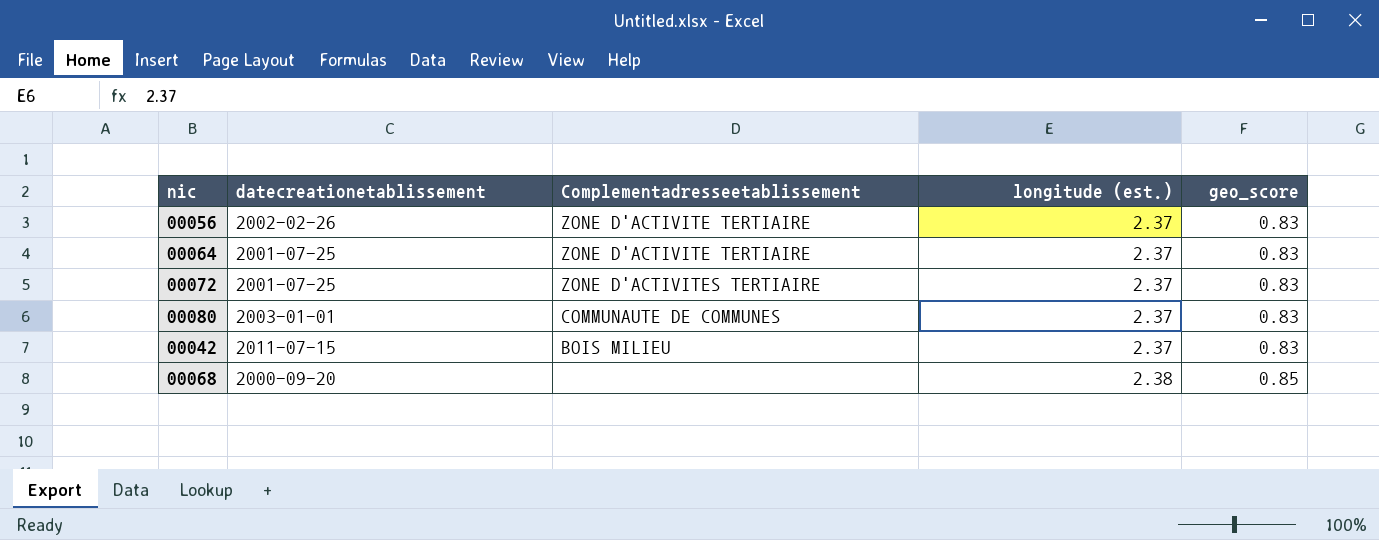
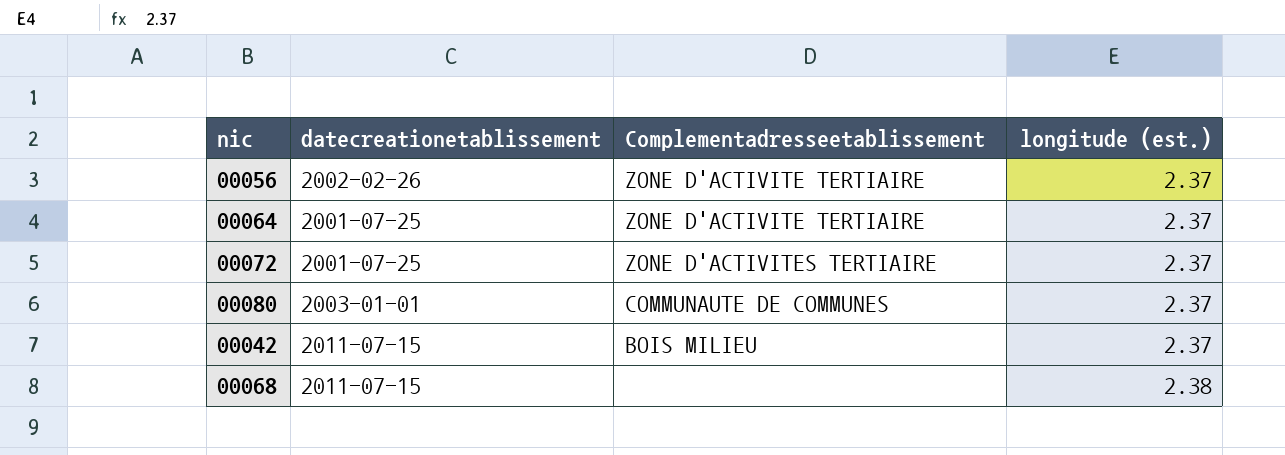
column geo_score | position: 5 -> none
00068 | datecreationetablissement: 2000-09-20 -> 2011-07-15

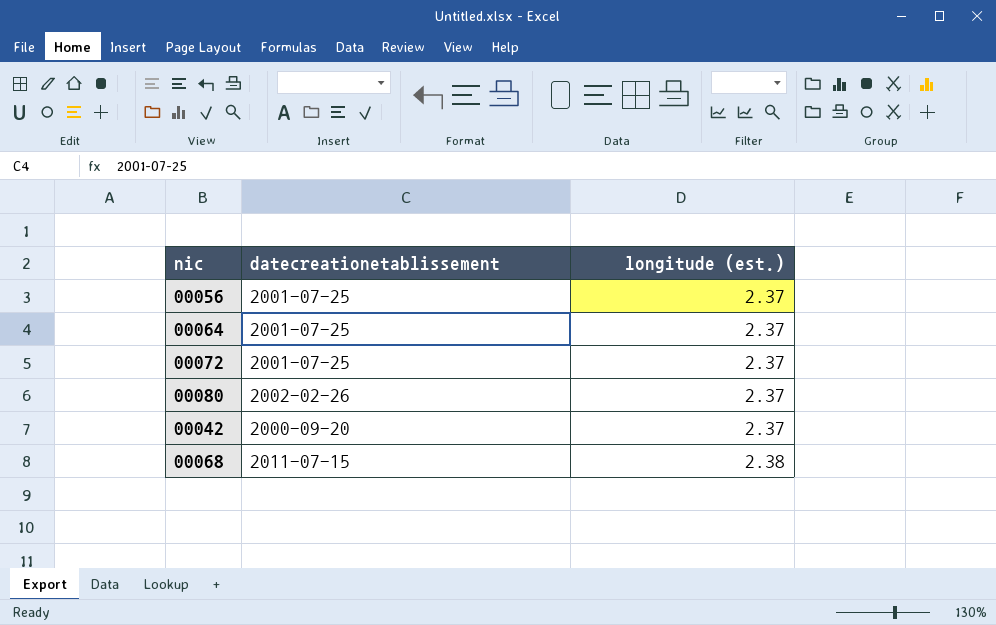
column Complementadresseetablissement | position: 3 -> none
00056 | datecreationetablissement: 2002-02-26 -> 2001-07-25
00080 | datecreationetablissement: 2003-01-01 -> 2002-02-26
00042 | datecreationetablissement: 2011-07-15 -> 2000-09-20

